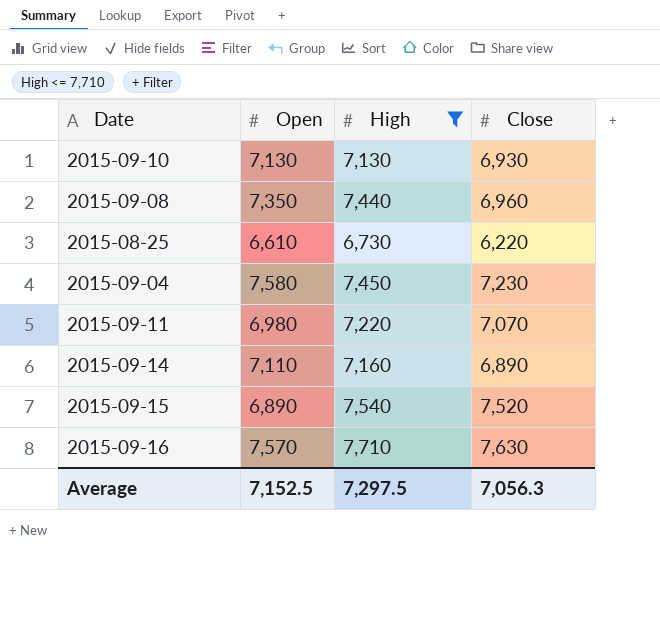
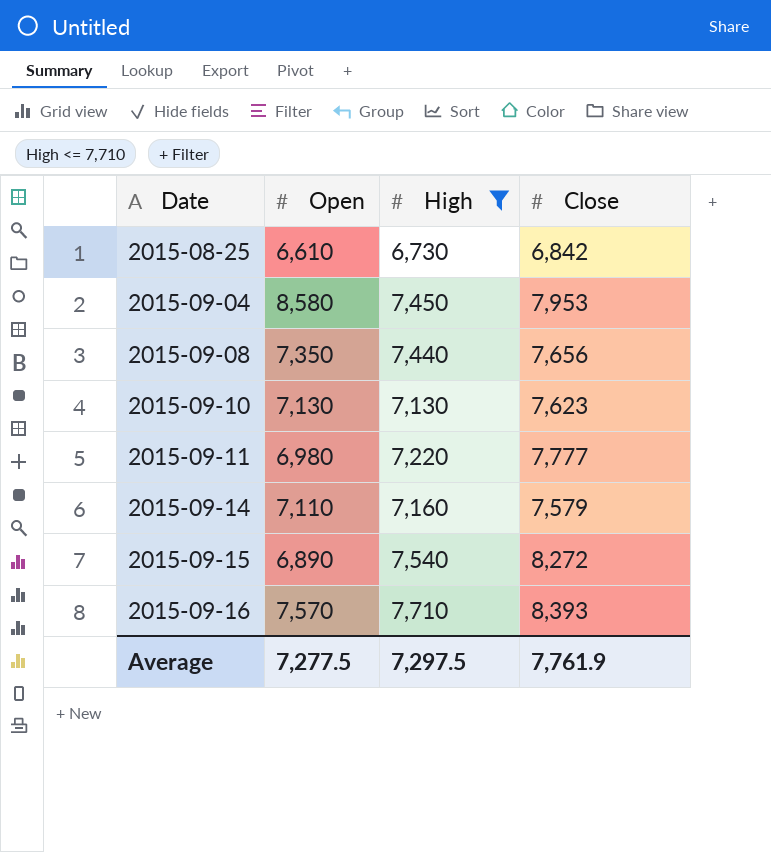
row order: none -> Date ascending
2015-08-25 | Close: 6,220 -> 6,842
2015-09-04 | Open: 7,580 -> 8,580
2015-09-04 | Close: 7,230 -> 7,953
2015-09-08 | Close: 6,960 -> 7,656
2015-09-10 | Close: 6,930 -> 7,623
2015-09-11 | Close: 7,070 -> 7,777
2015-09-14 | Close: 6,890 -> 7,579
2015-09-15 | Close: 7,520 -> 8,272
2015-09-16 | Close: 7,630 -> 8,393
Average | Open: 7,152.5 -> 7,277.5
Average | Close: 7,056.3 -> 7,761.9

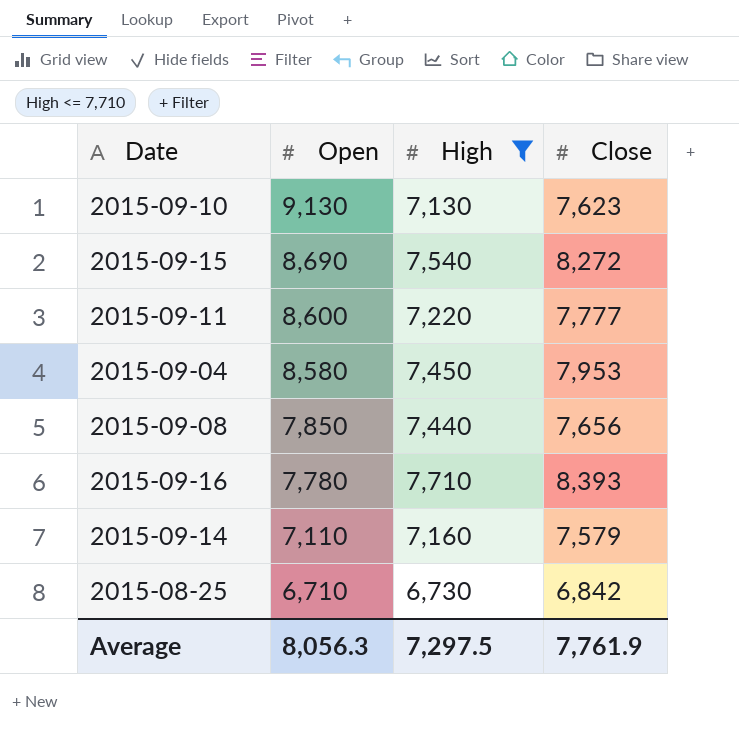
row order: Date ascending -> Open descending
2015-09-10 | Open: 7,130 -> 9,130
2015-09-15 | Open: 6,890 -> 8,690
2015-09-11 | Open: 6,980 -> 8,600
2015-09-08 | Open: 7,350 -> 7,850
2015-09-16 | Open: 7,570 -> 7,780
2015-08-25 | Open: 6,610 -> 6,710
Average | Open: 7,277.5 -> 8,056.3

